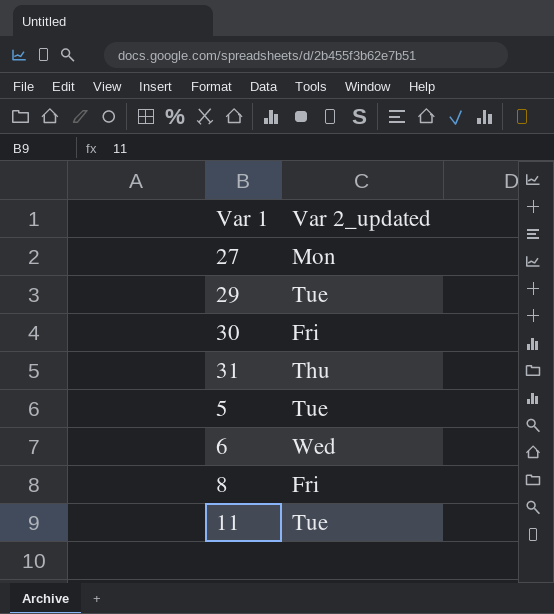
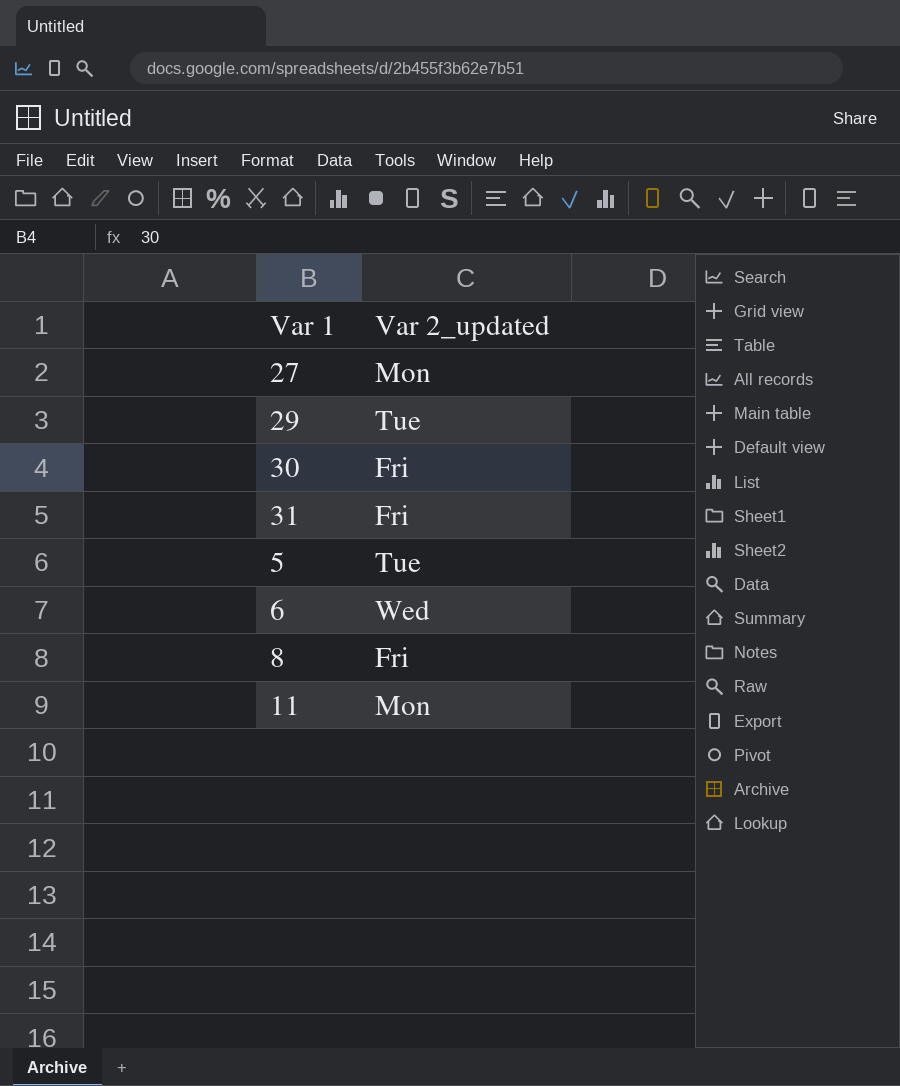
31 | Var 2_updated: Thu -> Fri
11 | Var 2_updated: Tue -> Mon

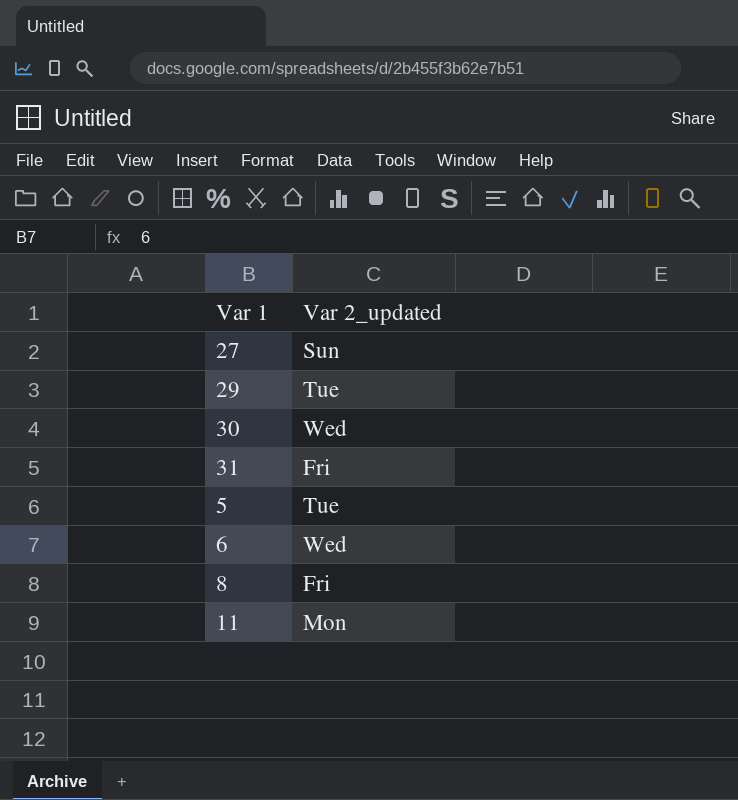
27 | Var 2_updated: Mon -> Sun
30 | Var 2_updated: Fri -> Wed

